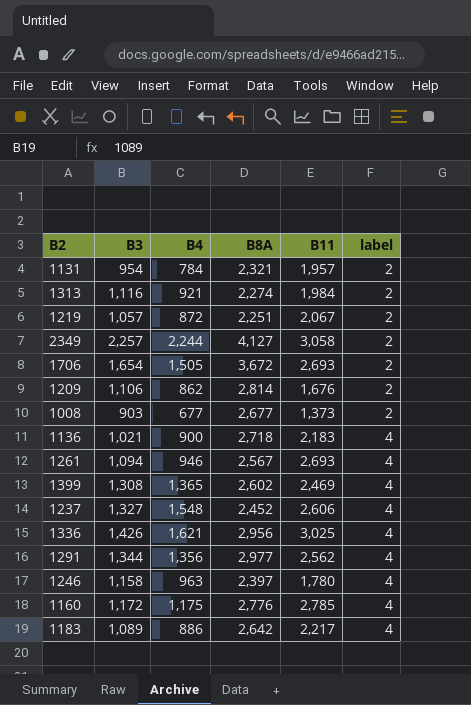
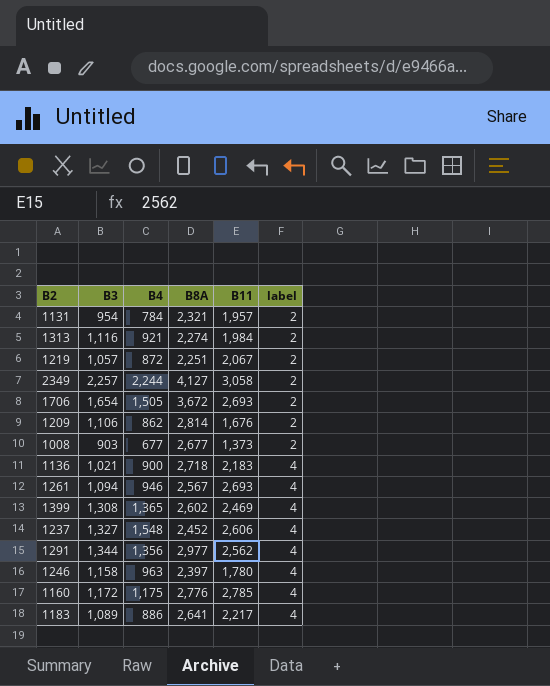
row 1336: 1,426 | 1,621 | 2,956 | 3,025 | 4 -> none
1183 | B8A: 2,642 -> 2,641

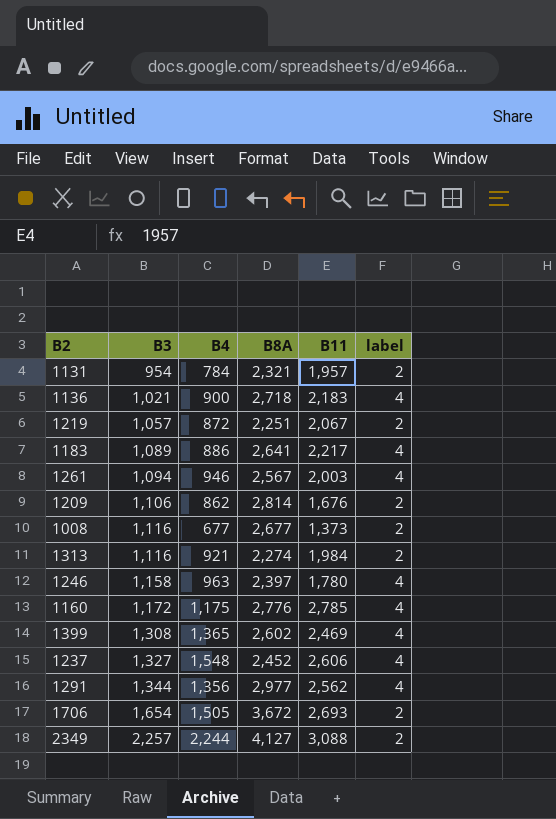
row order: label ascending -> B3 ascending
1261 | B11: 2,693 -> 2,003
1008 | B3: 903 -> 1,116
2349 | B11: 3,058 -> 3,088

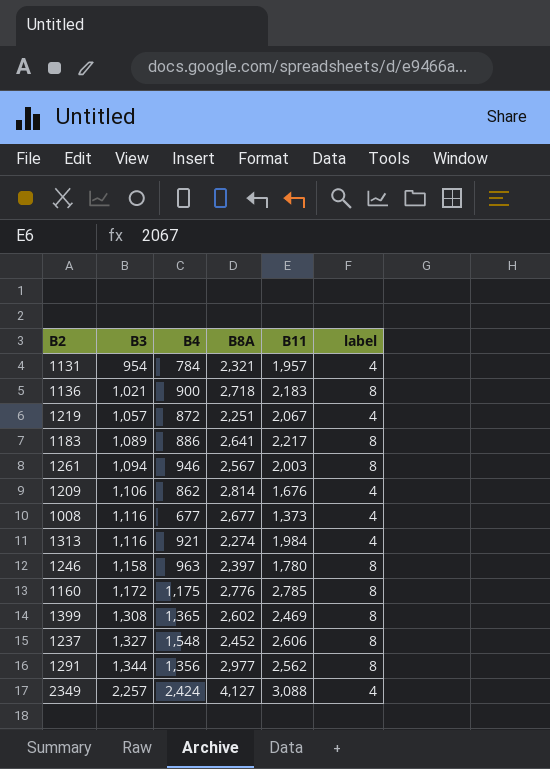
row 1706: 1,654 | 1,505 | 3,672 | 2,693 | 2 -> none
1131 | label: 2 -> 4
1136 | label: 4 -> 8
1219 | label: 2 -> 4
1183 | label: 4 -> 8
1261 | label: 4 -> 8
1209 | label: 2 -> 4
1008 | label: 2 -> 4
1313 | label: 2 -> 4
1246 | label: 4 -> 8
1160 | label: 4 -> 8
1399 | label: 4 -> 8
1237 | label: 4 -> 8
1291 | label: 4 -> 8
2349 | B4: 2,244 -> 2,424
2349 | label: 2 -> 4

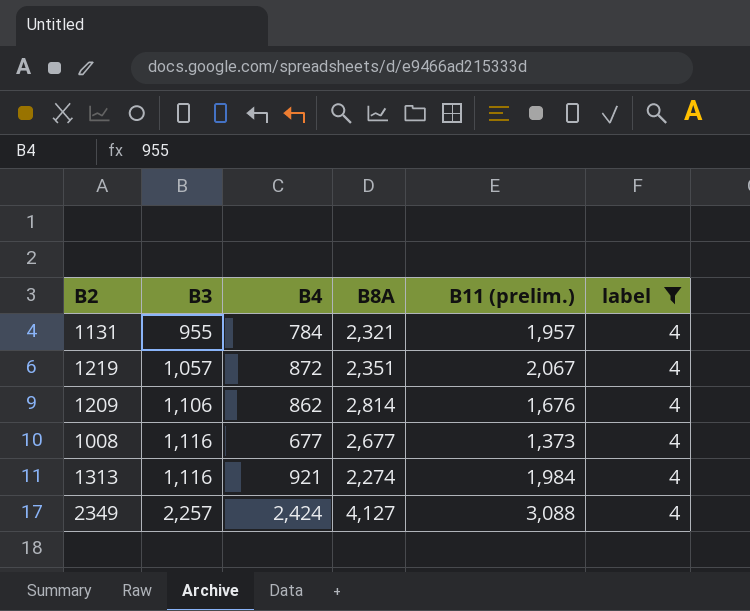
filter: none -> label = 4
column name: B11 -> B11 (prelim.)
1131 | B3: 954 -> 955
1219 | B8A: 2,251 -> 2,351

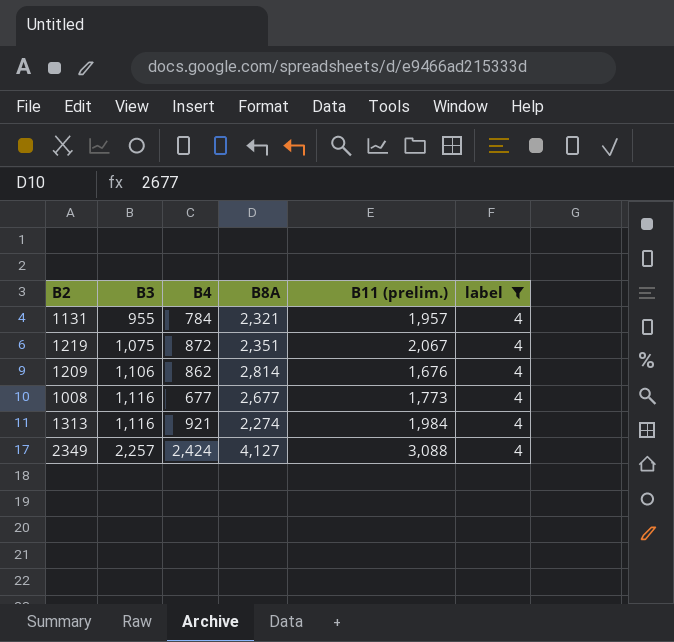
1219 | B3: 1,057 -> 1,075
1008 | B11 (prelim.): 1,373 -> 1,773

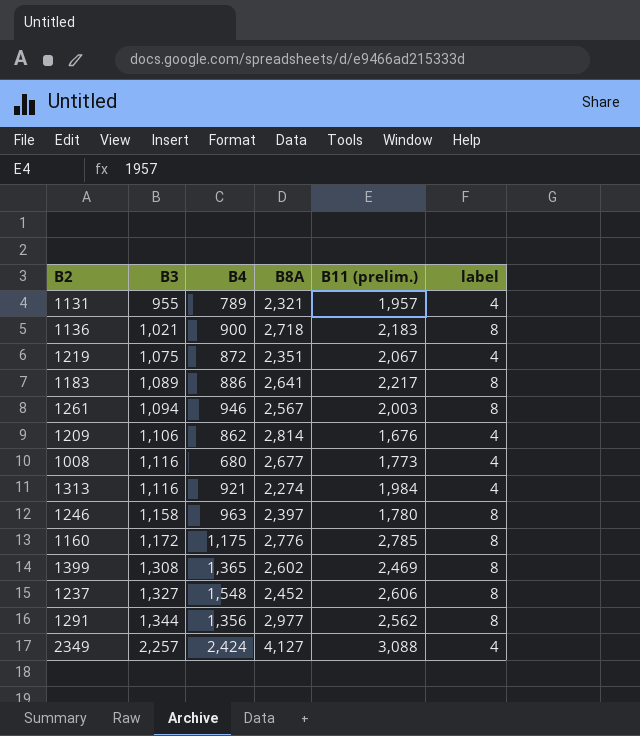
filter: label = 4 -> none
1131 | B4: 784 -> 789
1008 | B4: 677 -> 680

